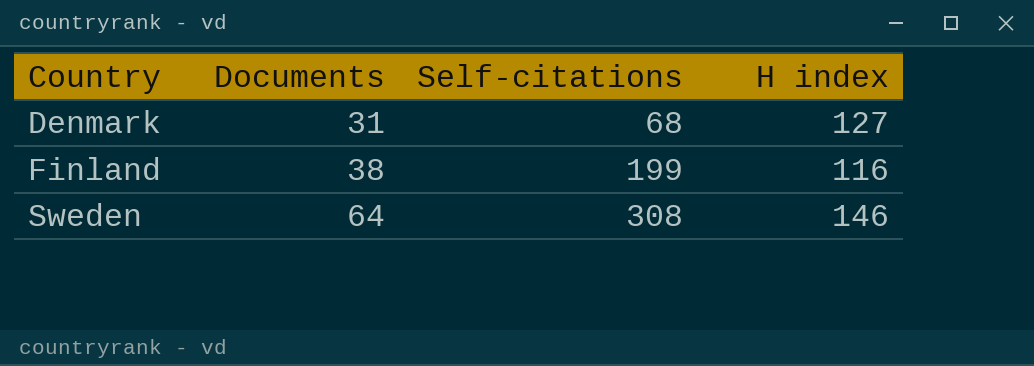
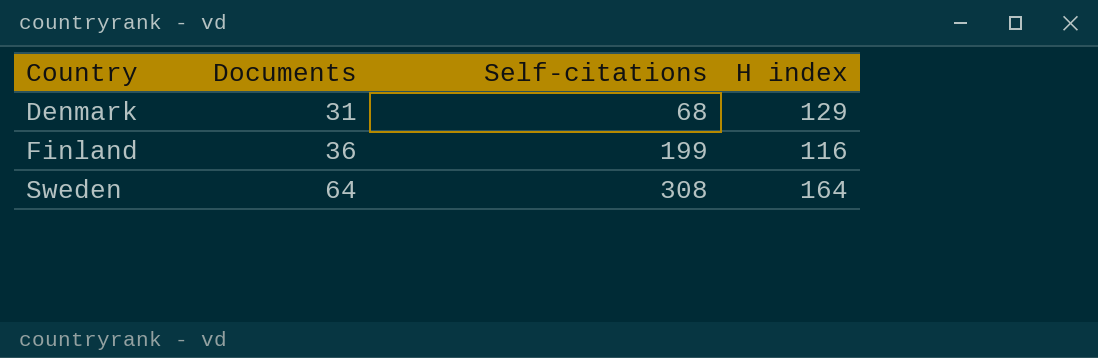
Denmark | H index: 127 -> 129
Finland | Documents: 38 -> 36
Sweden | H index: 146 -> 164

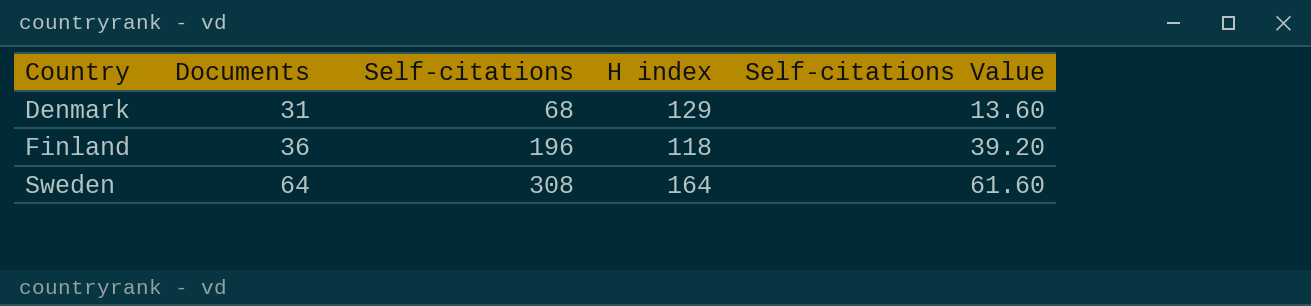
column Self-citations Value | formula: none -> [Self-citations] * 0.2
Finland | Self-citations: 199 -> 196
Finland | H index: 116 -> 118

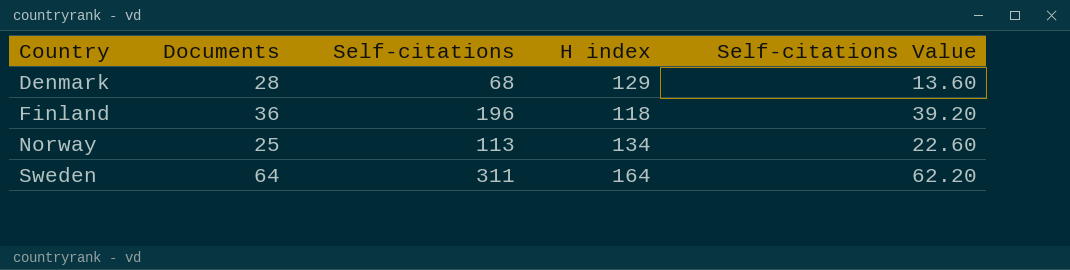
Denmark | Documents: 31 -> 28
row Norway: none -> 25 | 113 | 134 | 22.60
Sweden | Self-citations: 308 -> 311
Sweden | Self-citations Value: 61.60 -> 62.20

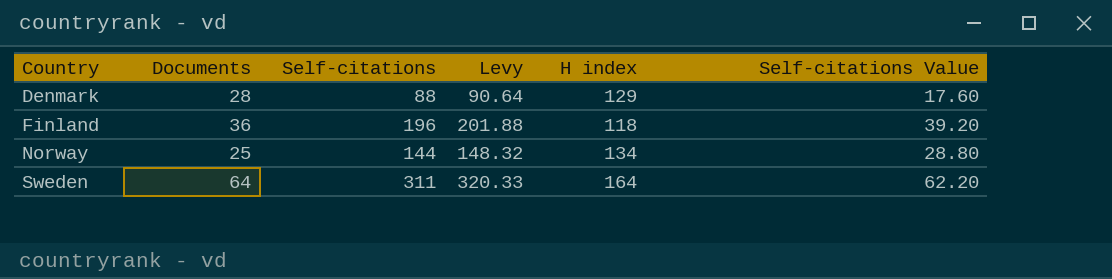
column Levy | formula: none -> [Self-citations] * 1.03
Denmark | Self-citations: 68 -> 88
Denmark | Self-citations Value: 13.60 -> 17.60
Norway | Self-citations: 113 -> 144
Norway | Self-citations Value: 22.60 -> 28.80

